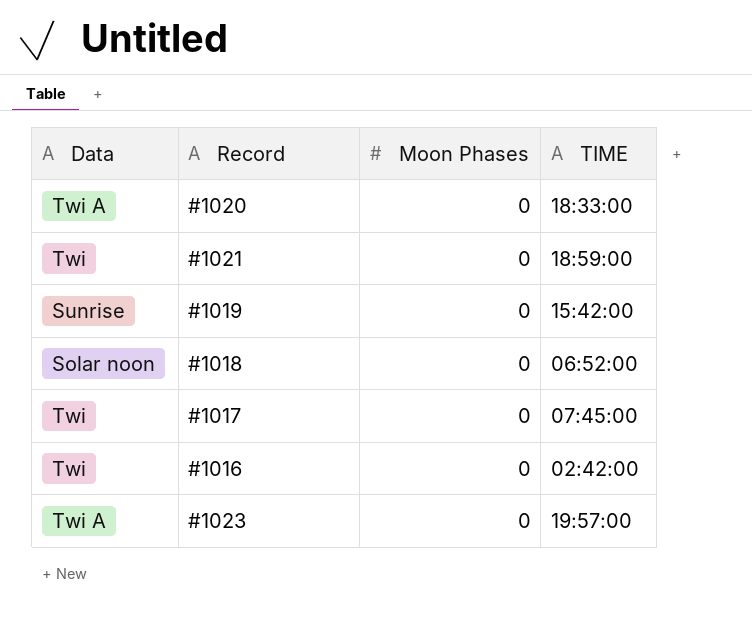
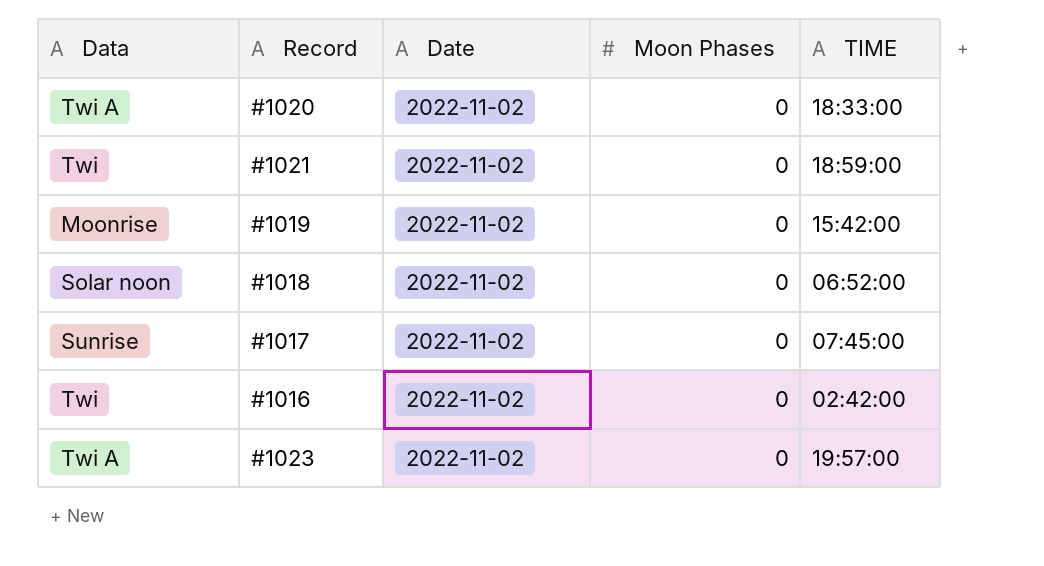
column Date | position: none -> 3
#1019 | Data: Sunrise -> Moonrise
#1017 | Data: Twi -> Sunrise

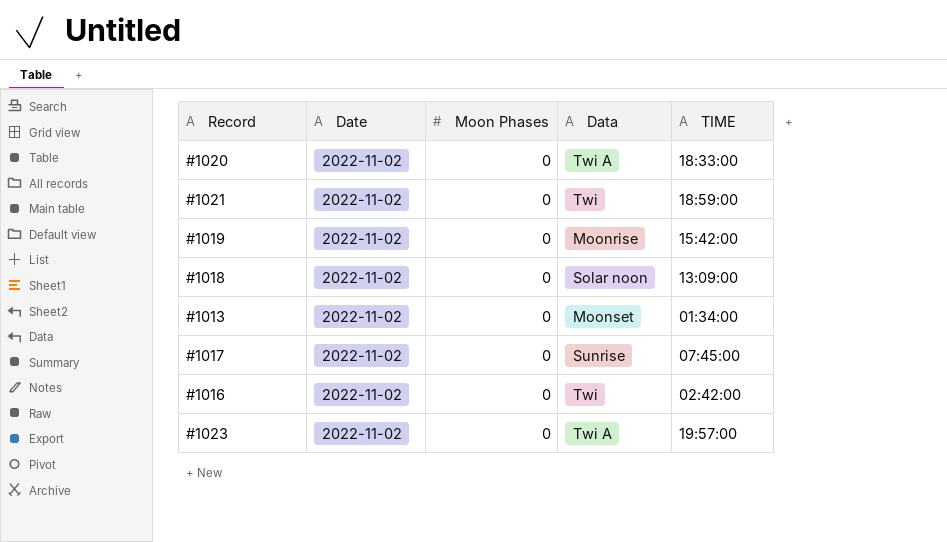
column Data | position: 1 -> 4
#1018 | TIME: 06:52:00 -> 13:09:00
row #1013: none -> 2022-11-02 | 0 | Moonset | 01:34:00

